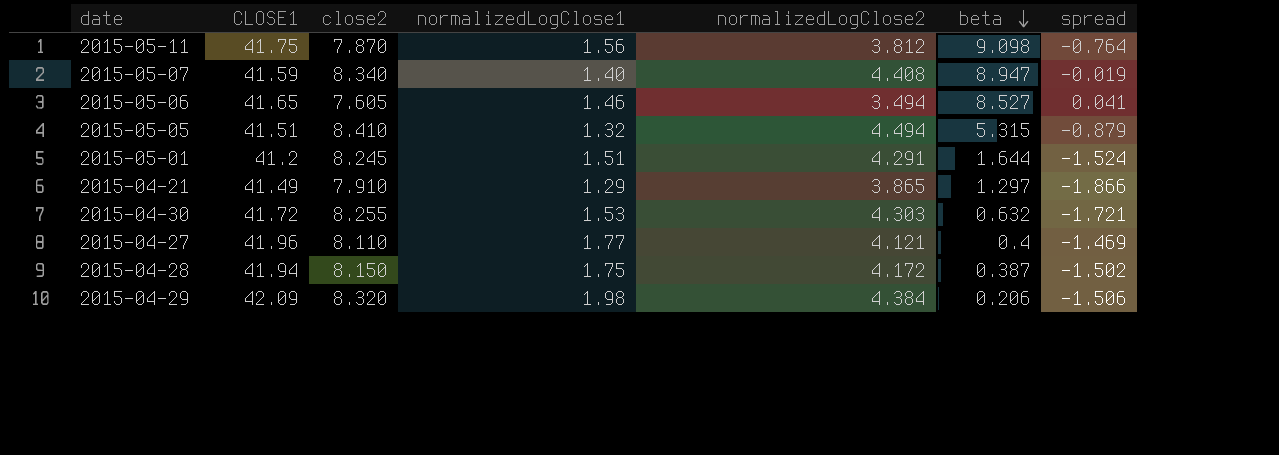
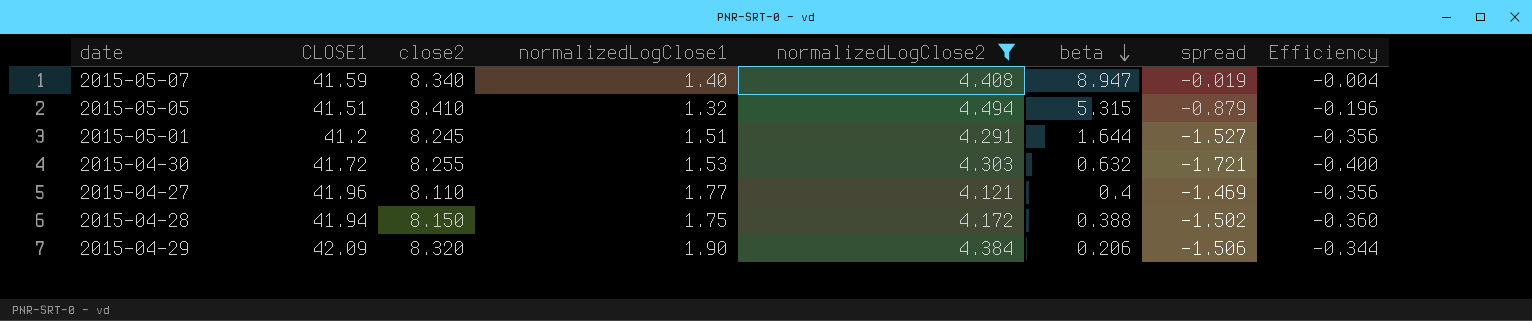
filter: none -> normalizedLogClose2 >= 4.121
column Efficiency | formula: none -> [spread] / [normalizedLogClose2]
2015-05-01 | spread: -1.524 -> -1.527
2015-04-28 | beta: 0.387 -> 0.388
2015-04-29 | normalizedLogClose1: 1.98 -> 1.90

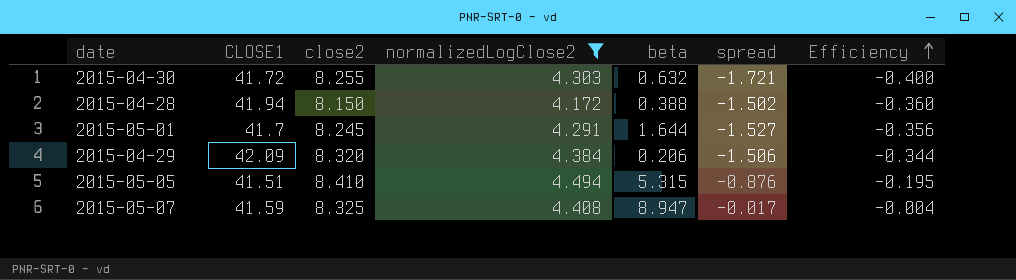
row order: beta descending -> Efficiency ascending
column normalizedLogClose1 | position: 4 -> none
row 2015-04-27: 41.96 | 8.110 | 1.77 | 4.121 | 0.4 | -1.469 | -0.356 -> none
2015-05-01 | CLOSE1: 41.2 -> 41.7
2015-05-05 | spread: -0.879 -> -0.876
2015-05-05 | Efficiency: -0.196 -> -0.195
2015-05-07 | close2: 8.340 -> 8.325
2015-05-07 | spread: -0.019 -> -0.017

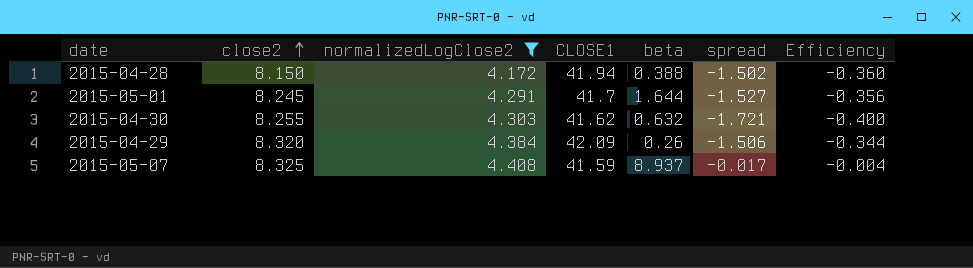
row order: Efficiency ascending -> close2 ascending
column CLOSE1 | position: 2 -> 4
row 2015-05-05: 41.51 | 8.410 | 4.494 | 5.315 | -0.876 | -0.195 -> none
2015-04-30 | CLOSE1: 41.72 -> 41.62
2015-04-29 | beta: 0.206 -> 0.26
2015-05-07 | beta: 8.947 -> 8.937

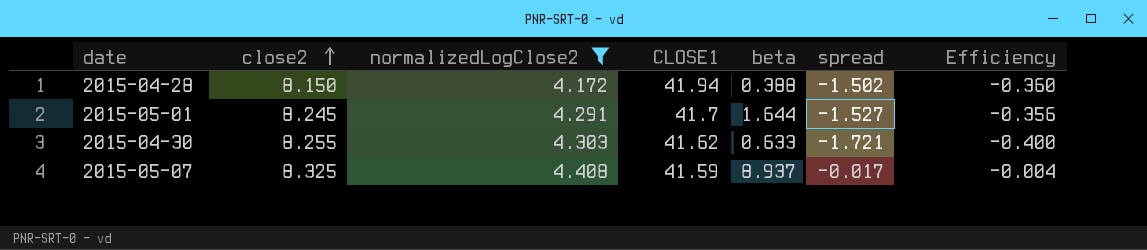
row 2015-04-29: 8.320 | 4.384 | 42.09 | 0.26 | -1.506 | -0.344 -> none
2015-04-30 | beta: 0.632 -> 0.633

